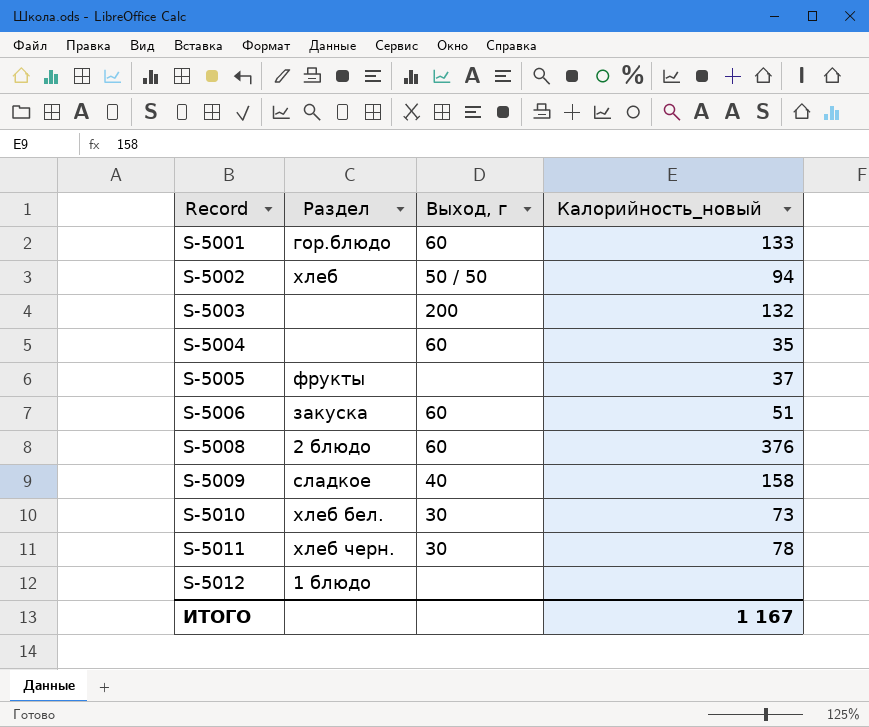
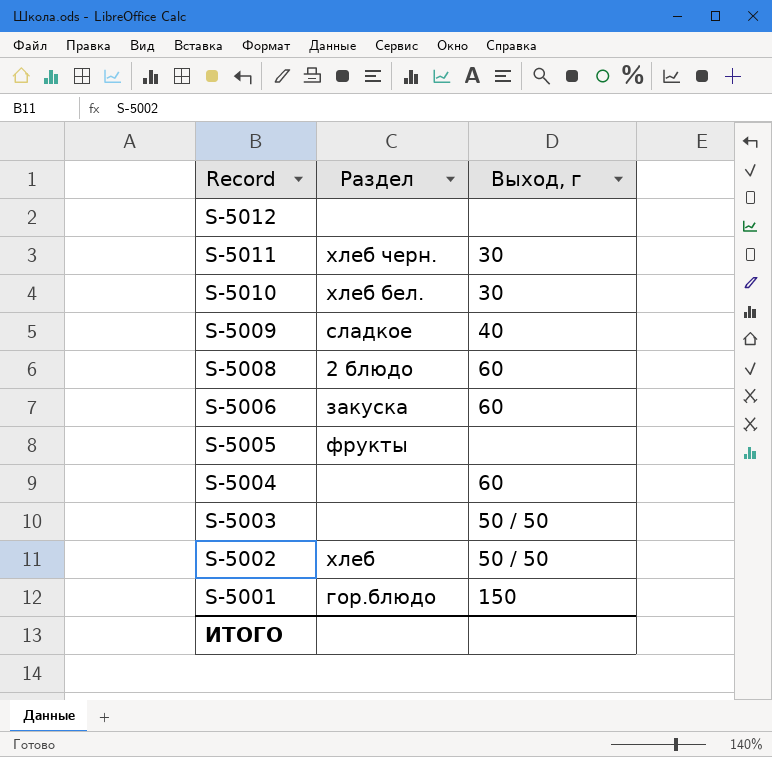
row order: Record ascending -> Record descending
column Калорийность_новый | position: 4 -> none
S-5012 | Раздел: 1 блюдо -> none
S-5003 | Выход, г: 200 -> 50 / 50
S-5001 | Выход, г: 60 -> 150

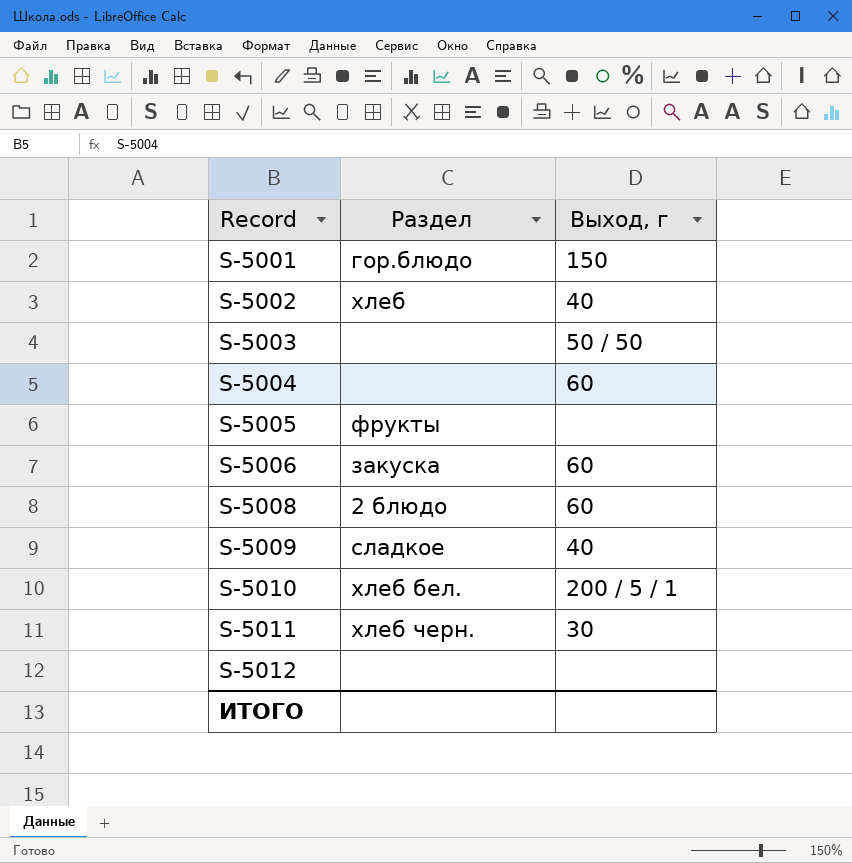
row order: Record descending -> Record ascending
S-5002 | Выход, г: 50 / 50 -> 40
S-5010 | Выход, г: 30 -> 200 / 5 / 1

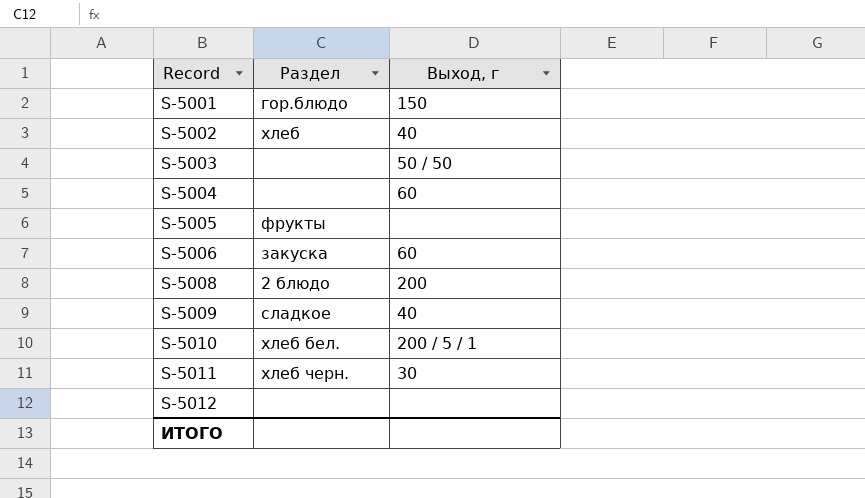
S-5008 | Выход, г: 60 -> 200

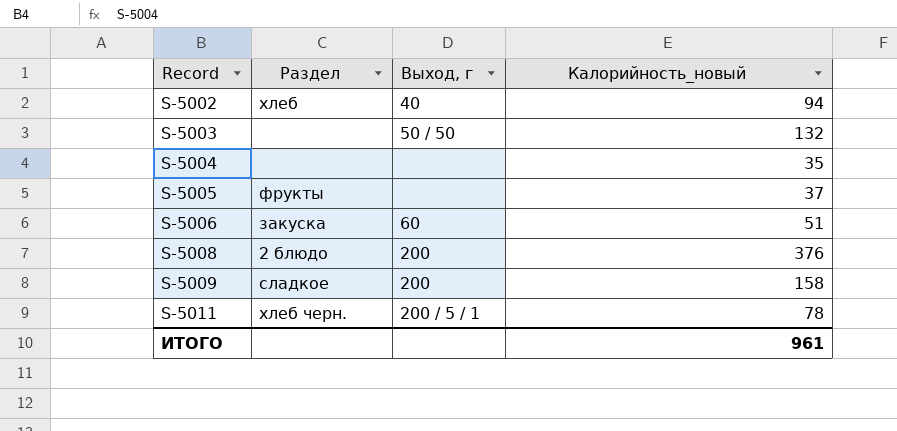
column Калорийность_новый | position: none -> 4
row S-5001: гор.блюдо | 150 -> none
row S-5010: хлеб бел. | 200 / 5 / 1 -> none
row S-5012: none | none -> none
S-5004 | Выход, г: 60 -> none
S-5009 | Выход, г: 40 -> 200
S-5011 | Выход, г: 30 -> 200 / 5 / 1

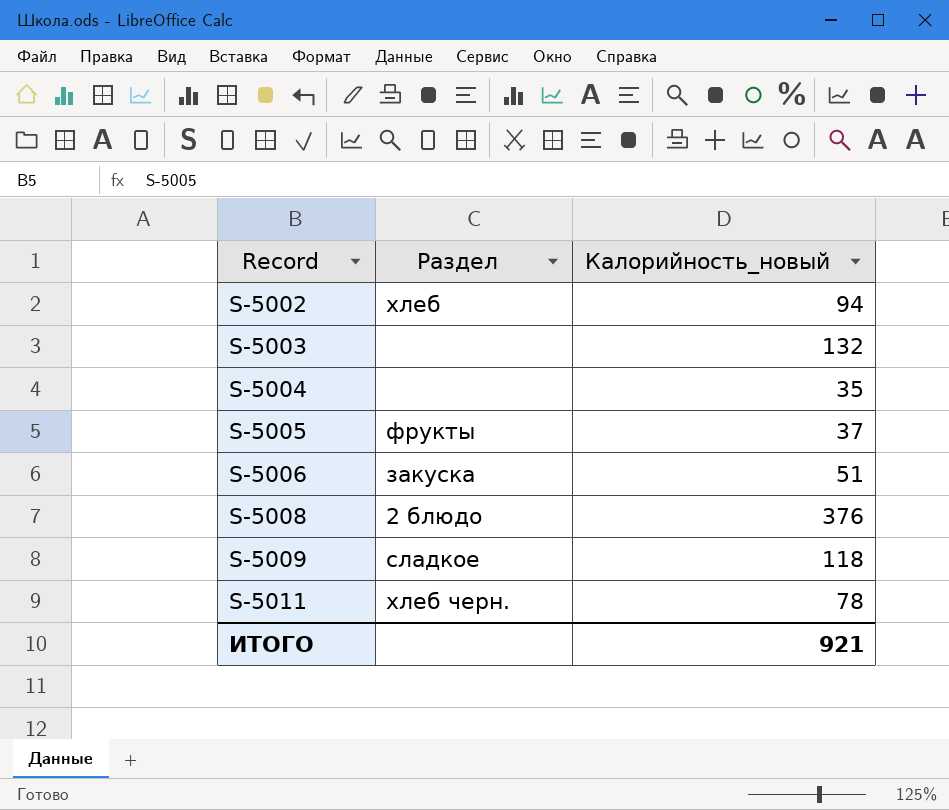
column Выход, г | position: 3 -> none
S-5009 | Калорийность_новый: 158 -> 118
ИТОГО | Калорийность_новый: 961 -> 921

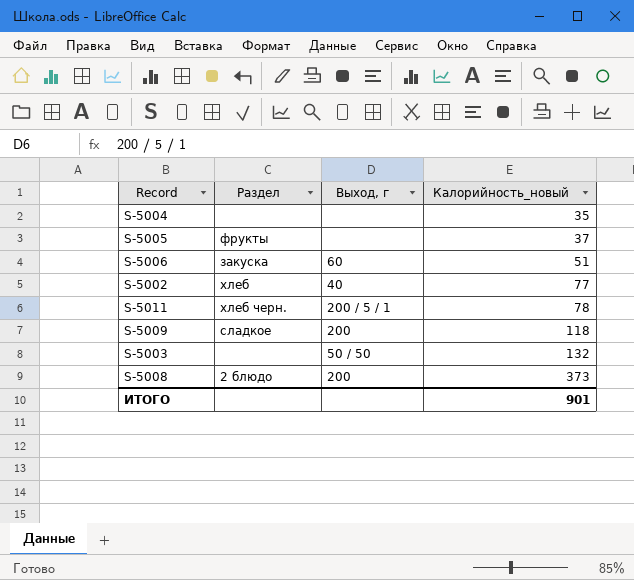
row order: Record ascending -> Калорийность_новый ascending
column Выход, г | position: none -> 3
S-5002 | Калорийность_новый: 94 -> 77
S-5008 | Калорийность_новый: 376 -> 373
ИТОГО | Калорийность_новый: 921 -> 901

